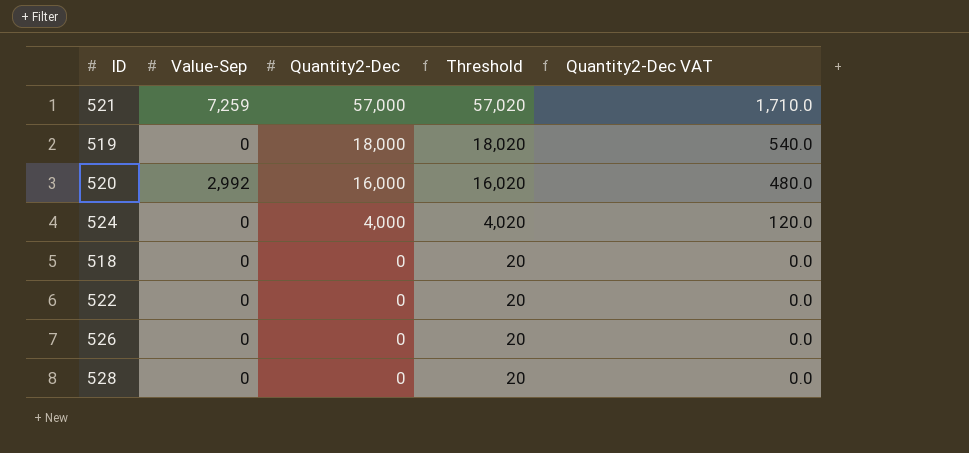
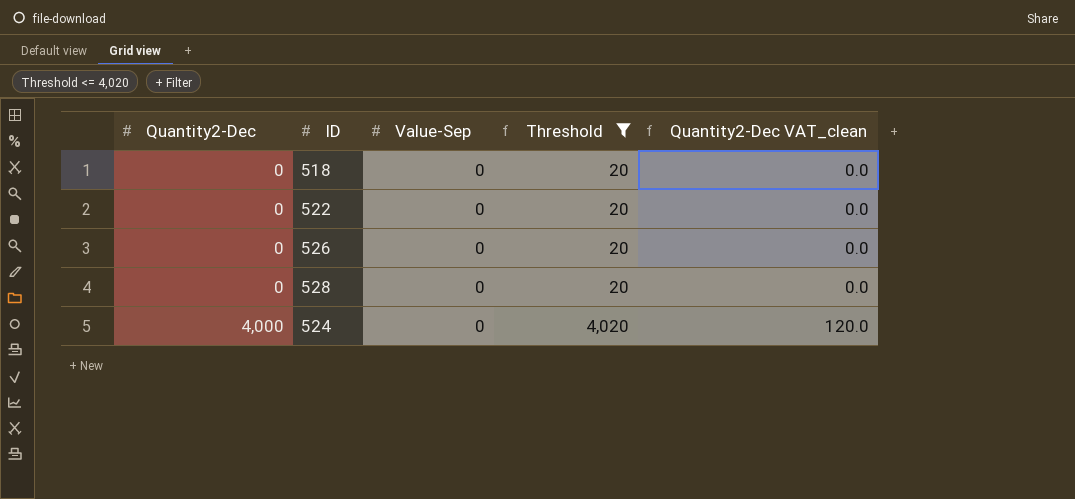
filter: none -> Threshold <= 4,020
row order: Quantity2-Dec descending -> Quantity2-Dec ascending
column Quantity2-Dec | position: 3 -> 1
column name: Quantity2-Dec VAT -> Quantity2-Dec VAT_clean

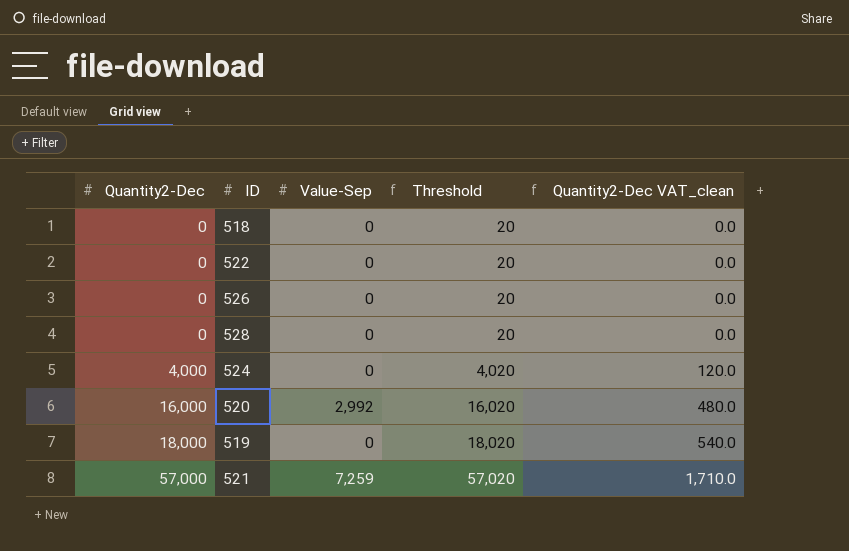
filter: Threshold <= 4,020 -> none

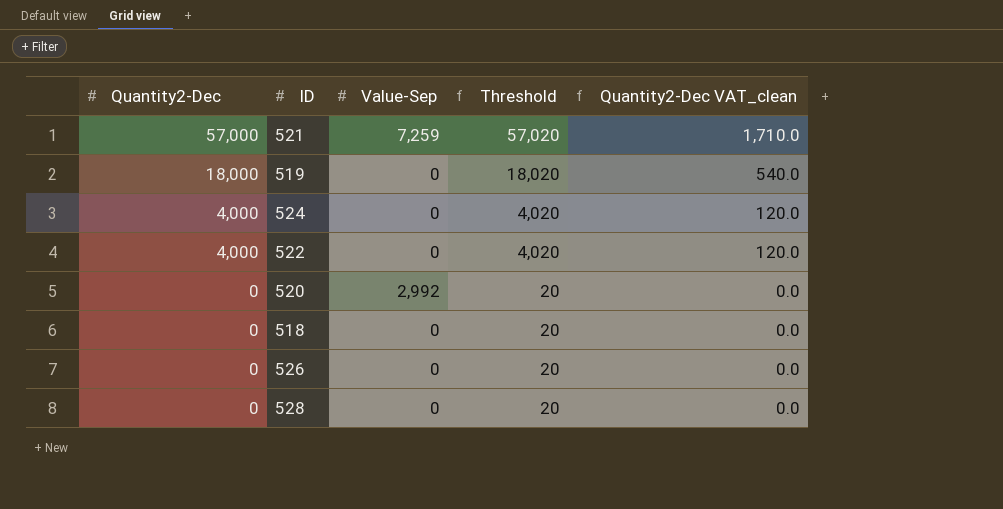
row order: Quantity2-Dec ascending -> Quantity2-Dec descending
522 | Quantity2-Dec: 0 -> 4,000
522 | Threshold: 20 -> 4,020
522 | Quantity2-Dec VAT_clean: 0.0 -> 120.0
520 | Quantity2-Dec: 16,000 -> 0
520 | Threshold: 16,020 -> 20
520 | Quantity2-Dec VAT_clean: 480.0 -> 0.0

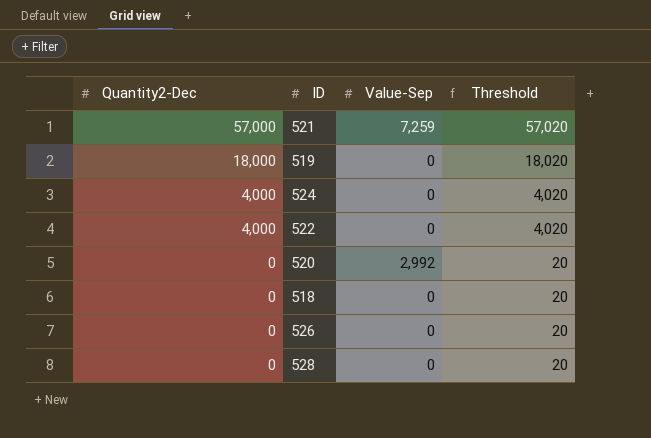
column Quantity2-Dec VAT_clean | formula: [Quantity2-Dec] * 0.03 -> none

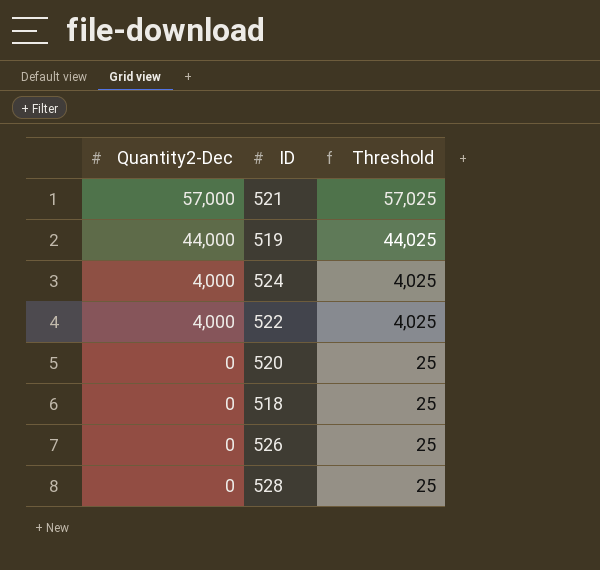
column Value-Sep | position: 3 -> none
column Threshold | formula: [Quantity2-Dec] + 20 -> [Quantity2-Dec] + 25
519 | Quantity2-Dec: 18,000 -> 44,000

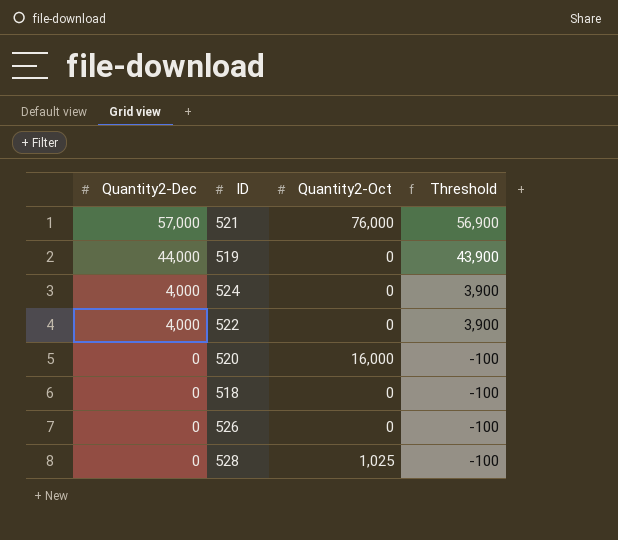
column Quantity2-Oct | position: none -> 3
column Threshold | formula: [Quantity2-Dec] + 25 -> [Quantity2-Dec] - 100

